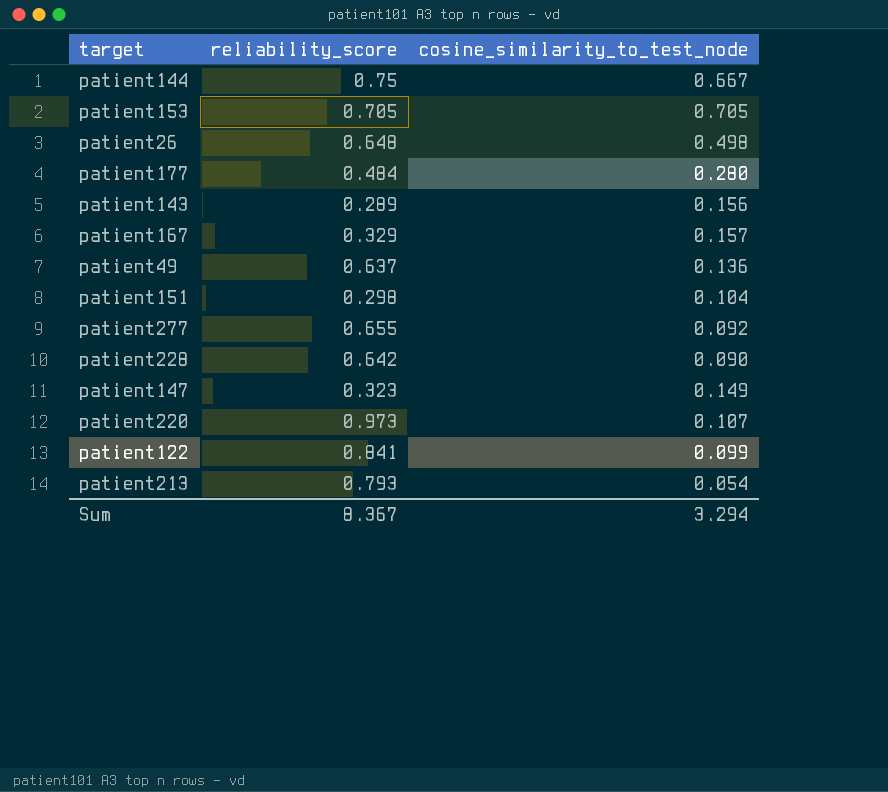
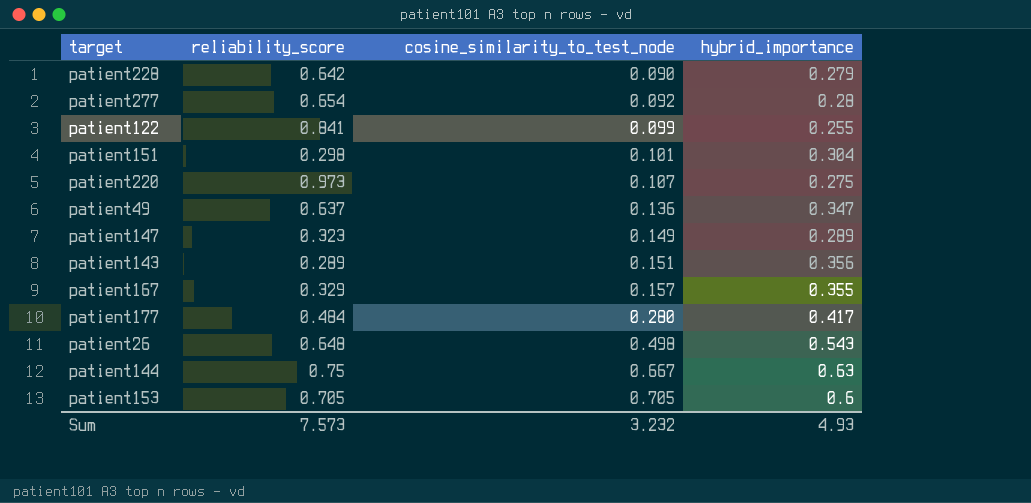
row order: none -> cosine_similarity_to_test_node ascending
column hybrid_importance | position: none -> 4
row patient213: 0.793 | 0.054 -> none
patient277 | reliability_score: 0.655 -> 0.654
patient151 | cosine_similarity_to_test_node: 0.104 -> 0.101
patient143 | cosine_similarity_to_test_node: 0.156 -> 0.151
Sum | reliability_score: 8.367 -> 7.573
Sum | cosine_similarity_to_test_node: 3.294 -> 3.232

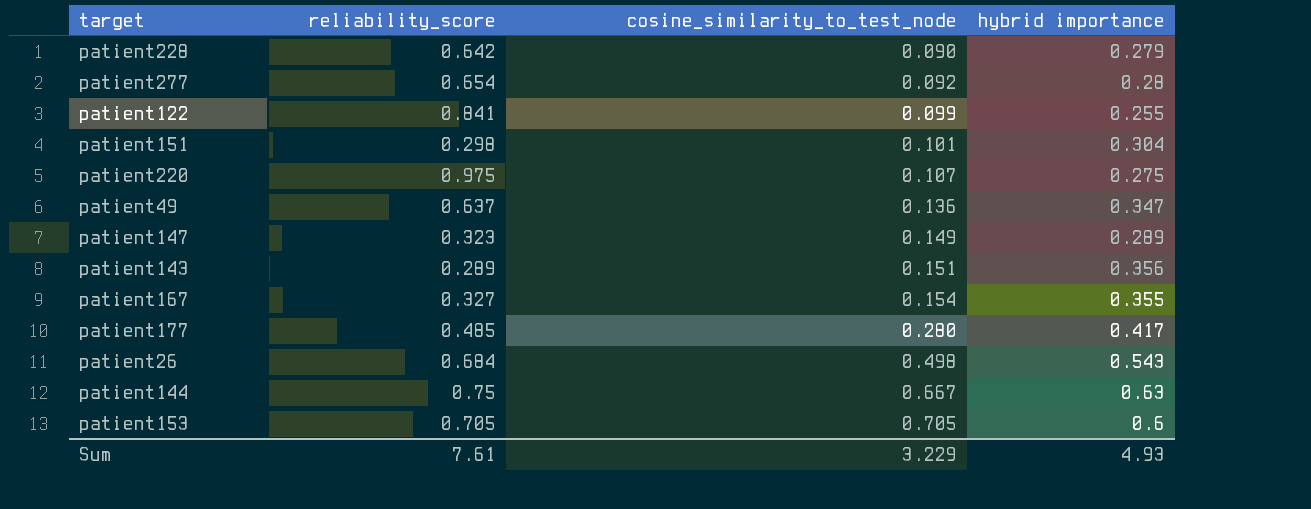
column name: hybrid_importance -> hybrid importance
patient220 | reliability_score: 0.973 -> 0.975
patient167 | reliability_score: 0.329 -> 0.327
patient167 | cosine_similarity_to_test_node: 0.157 -> 0.154
patient177 | reliability_score: 0.484 -> 0.485
patient26 | reliability_score: 0.648 -> 0.684
Sum | reliability_score: 7.573 -> 7.61
Sum | cosine_similarity_to_test_node: 3.232 -> 3.229

